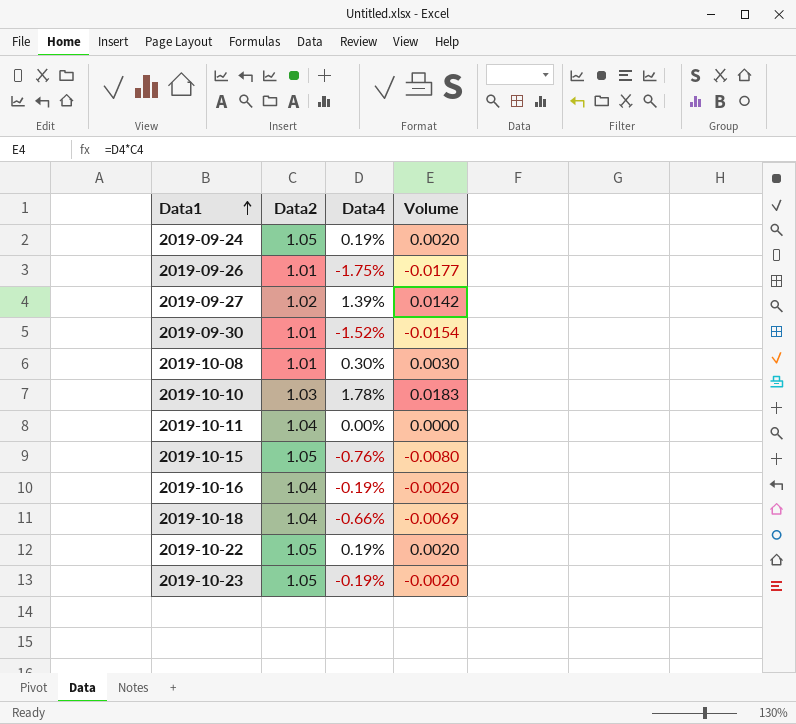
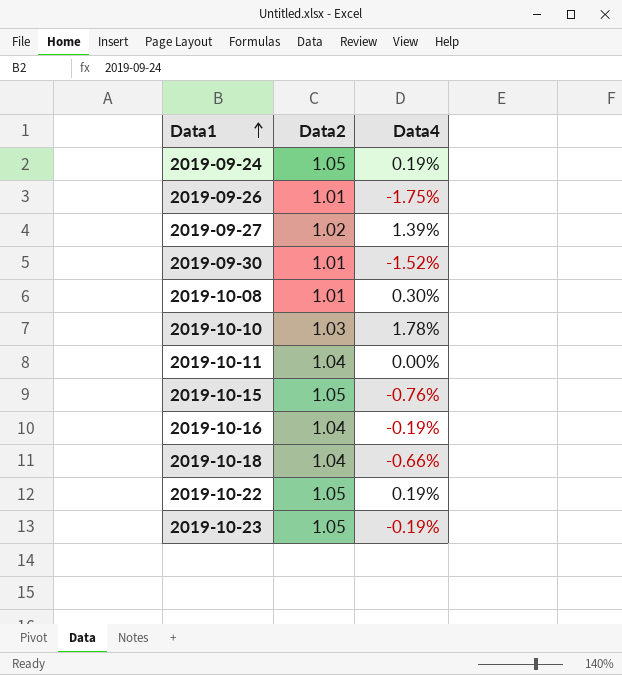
column Volume | formula: [Data2] * [Data4] -> none

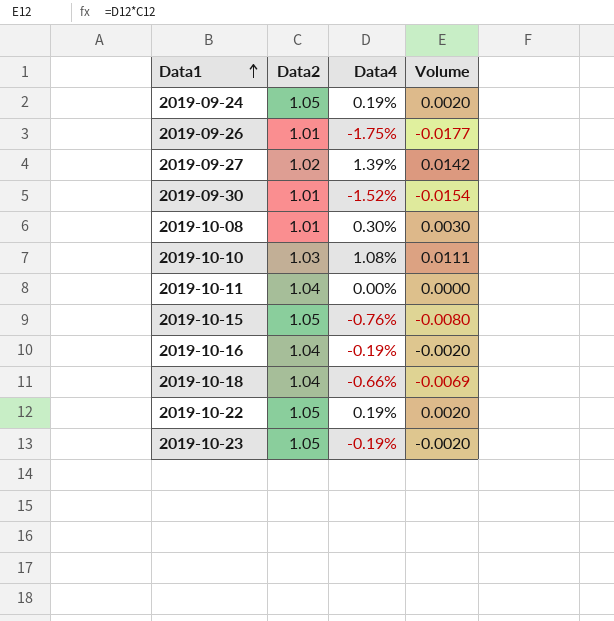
column Volume | formula: none -> [Data2] * [Data4]
2019-10-10 | Data4: 1.78% -> 1.08%

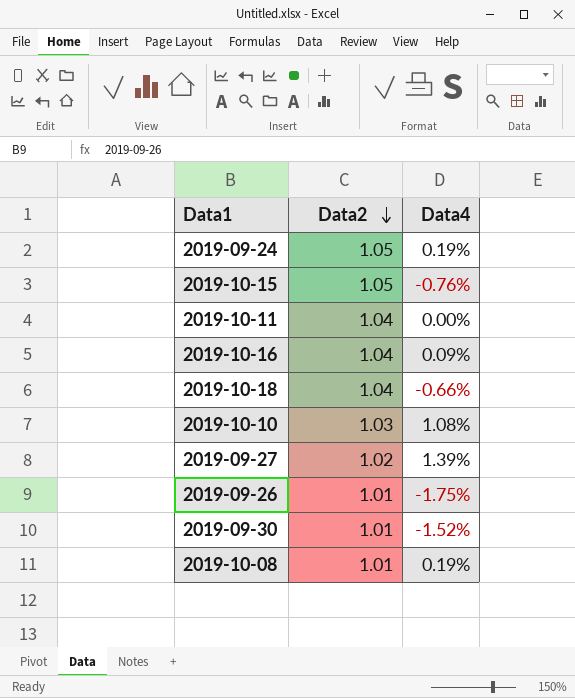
row order: Data1 ascending -> Data2 descending
column Volume | formula: [Data2] * [Data4] -> none
row 2019-10-22: 1.05 | 0.19% | 0.0020 -> none
row 2019-10-23: 1.05 | -0.19% | -0.0020 -> none
2019-10-16 | Data4: -0.19% -> 0.09%
2019-10-08 | Data4: 0.30% -> 0.19%

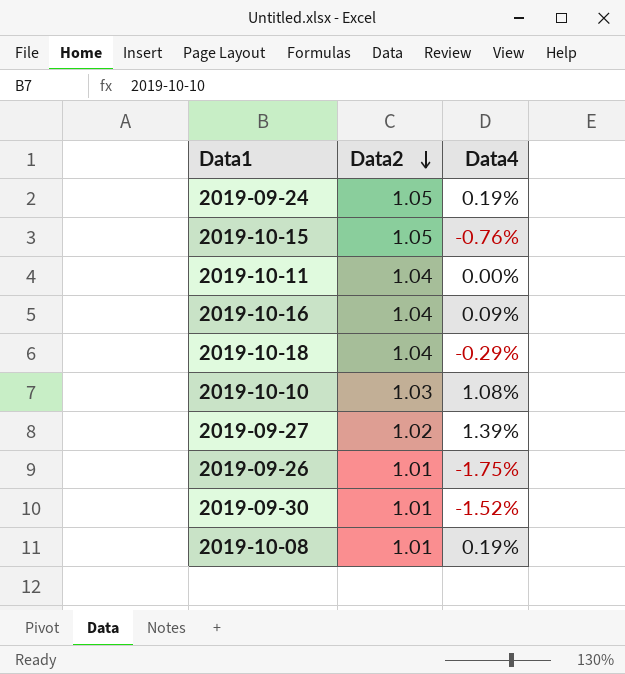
2019-10-18 | Data4: -0.66% -> -0.29%

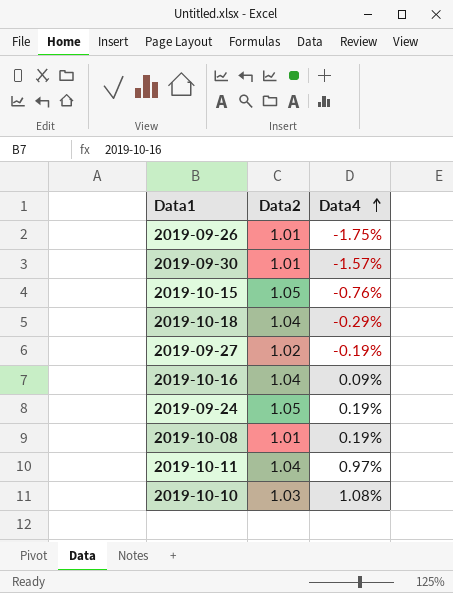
row order: Data2 descending -> Data4 ascending
2019-09-30 | Data4: -1.52% -> -1.57%
2019-09-27 | Data4: 1.39% -> -0.19%
2019-10-11 | Data4: 0.00% -> 0.97%

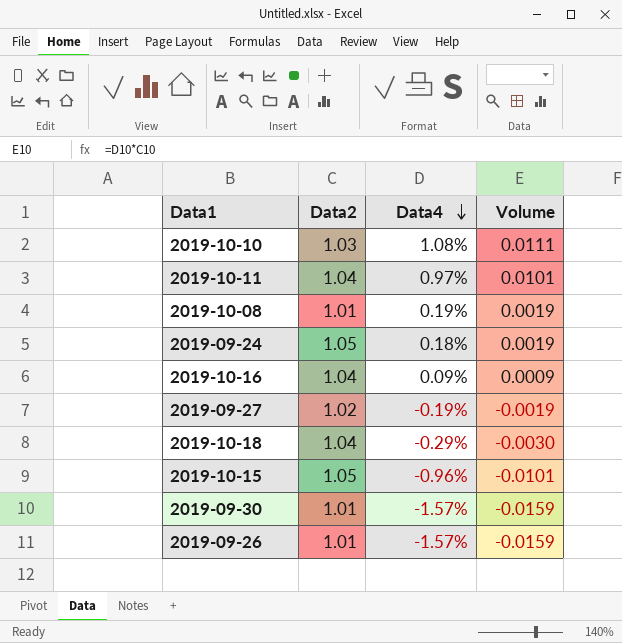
row order: Data4 ascending -> Data4 descending
column Volume | formula: none -> [Data2] * [Data4]
2019-09-24 | Data4: 0.19% -> 0.18%
2019-10-15 | Data4: -0.76% -> -0.96%
2019-09-26 | Data4: -1.75% -> -1.57%

